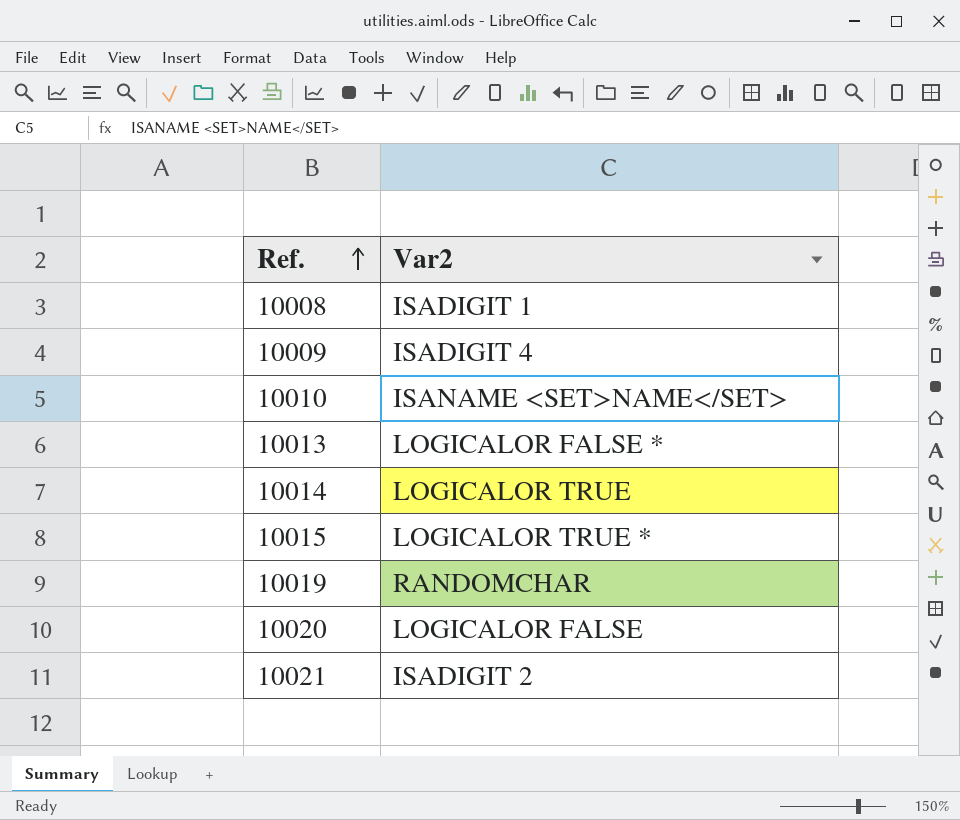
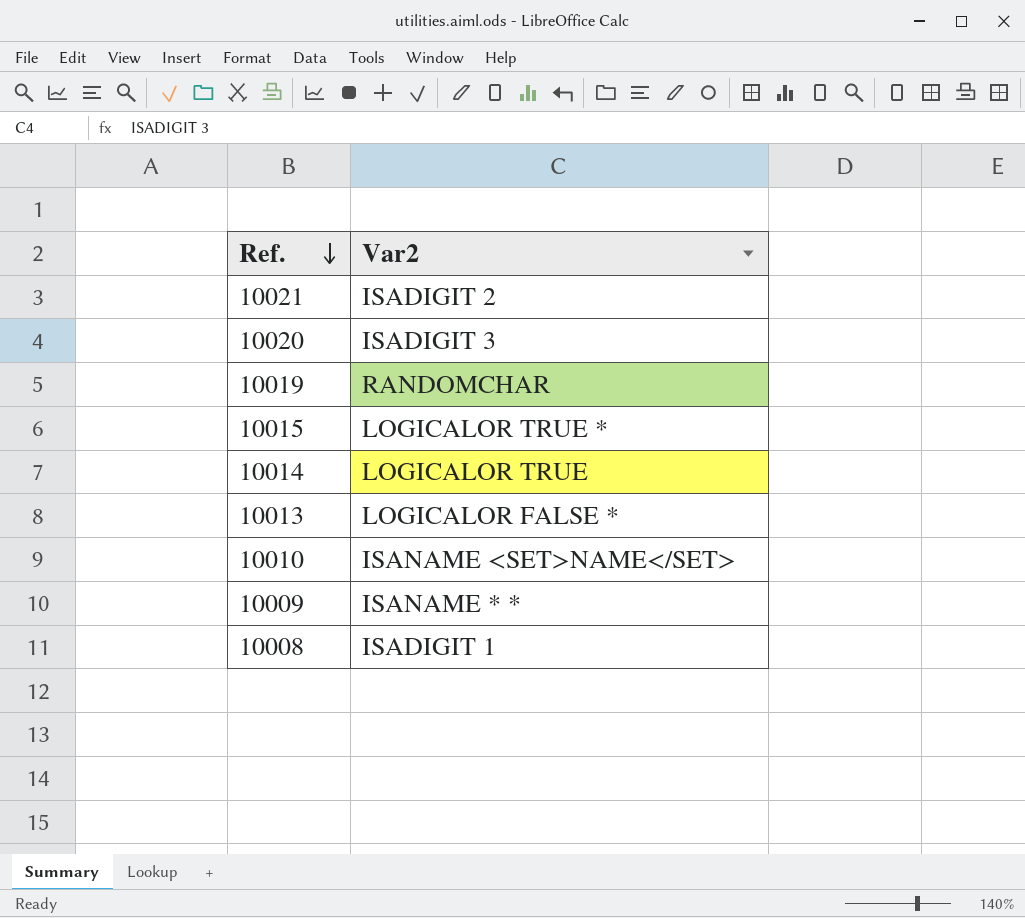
row order: Ref. ascending -> Ref. descending
10020 | Var2: LOGICALOR FALSE -> ISADIGIT 3
10009 | Var2: ISADIGIT 4 -> ISANAME * *

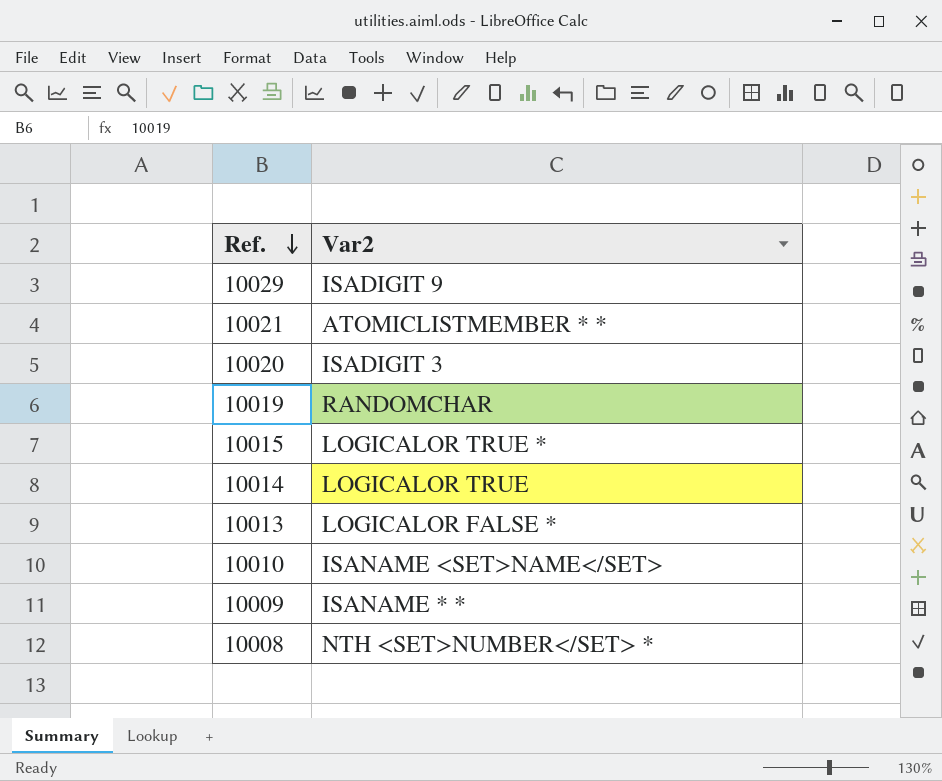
row 10029: none -> ISADIGIT 9
10021 | Var2: ISADIGIT 2 -> ATOMICLISTMEMBER * *
10008 | Var2: ISADIGIT 1 -> NTH <SET>NUMBER</SET> *

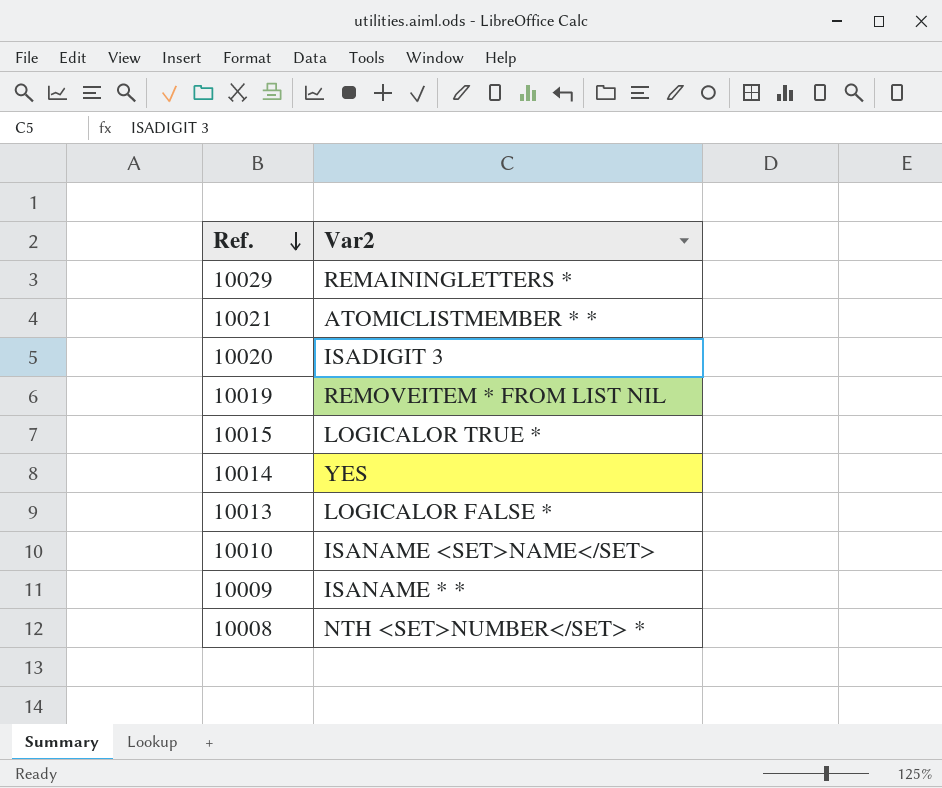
10029 | Var2: ISADIGIT 9 -> REMAININGLETTERS *
10019 | Var2: RANDOMCHAR -> REMOVEITEM * FROM LIST NIL
10014 | Var2: LOGICALOR TRUE -> YES

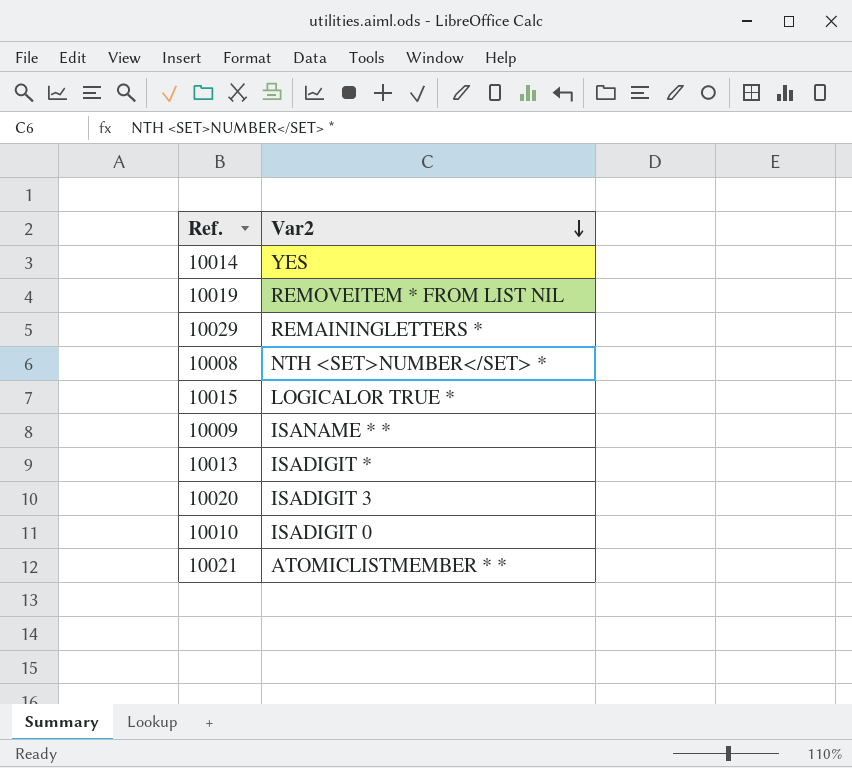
row order: Ref. descending -> Var2 descending
10013 | Var2: LOGICALOR FALSE * -> ISADIGIT *
10010 | Var2: ISANAME <SET>NAME</SET> -> ISADIGIT 0

